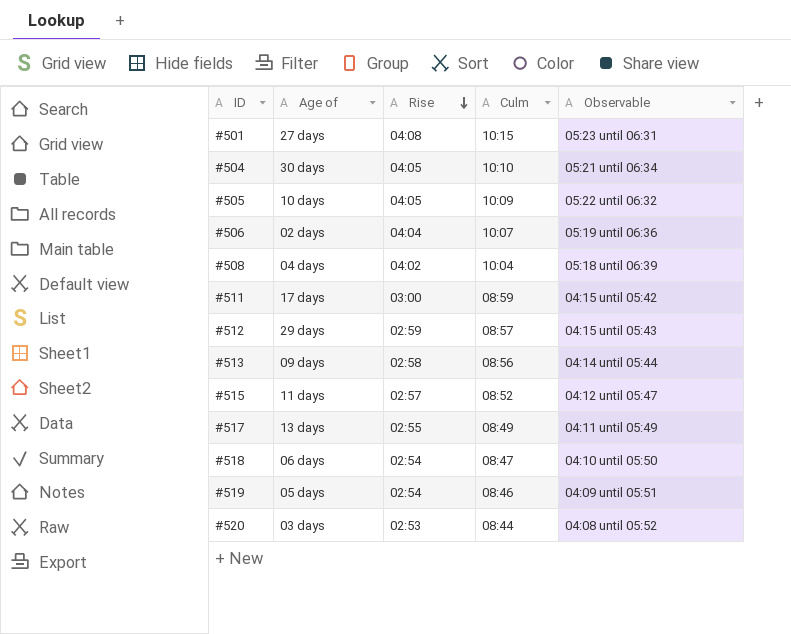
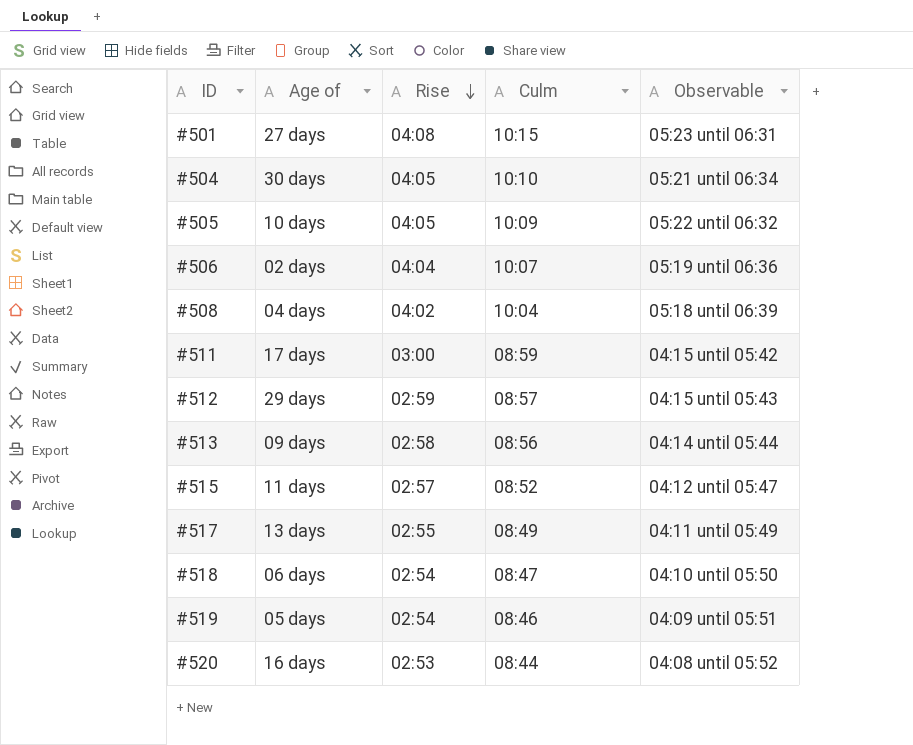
#520 | Age of: 03 days -> 16 days

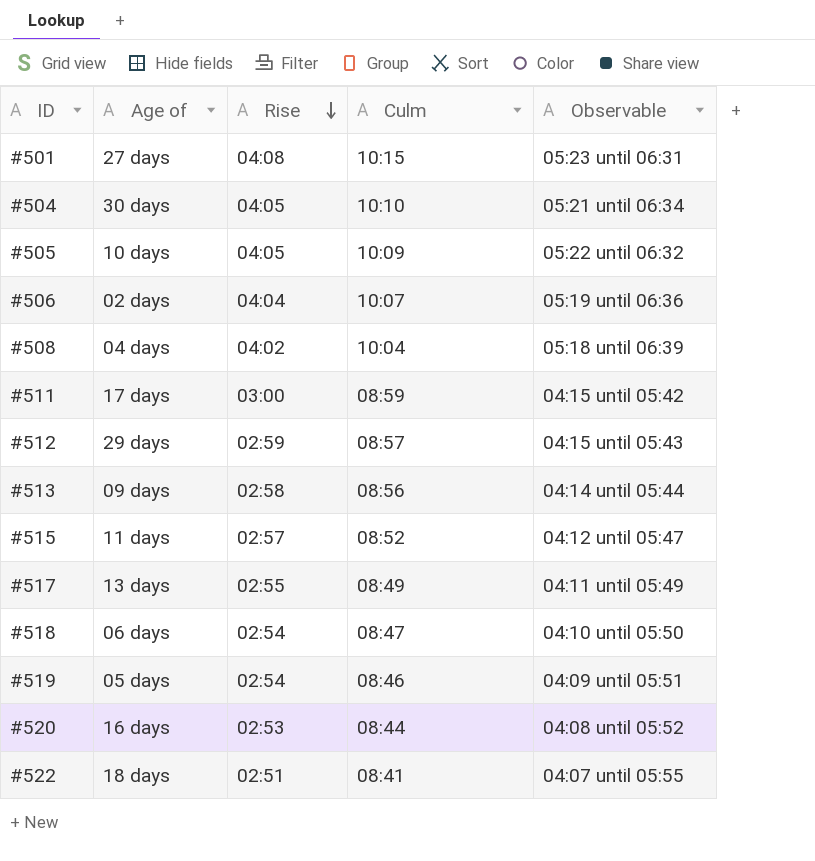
row #522: none -> 18 days | 02:51 | 08:41 | 04:07 until 05:55

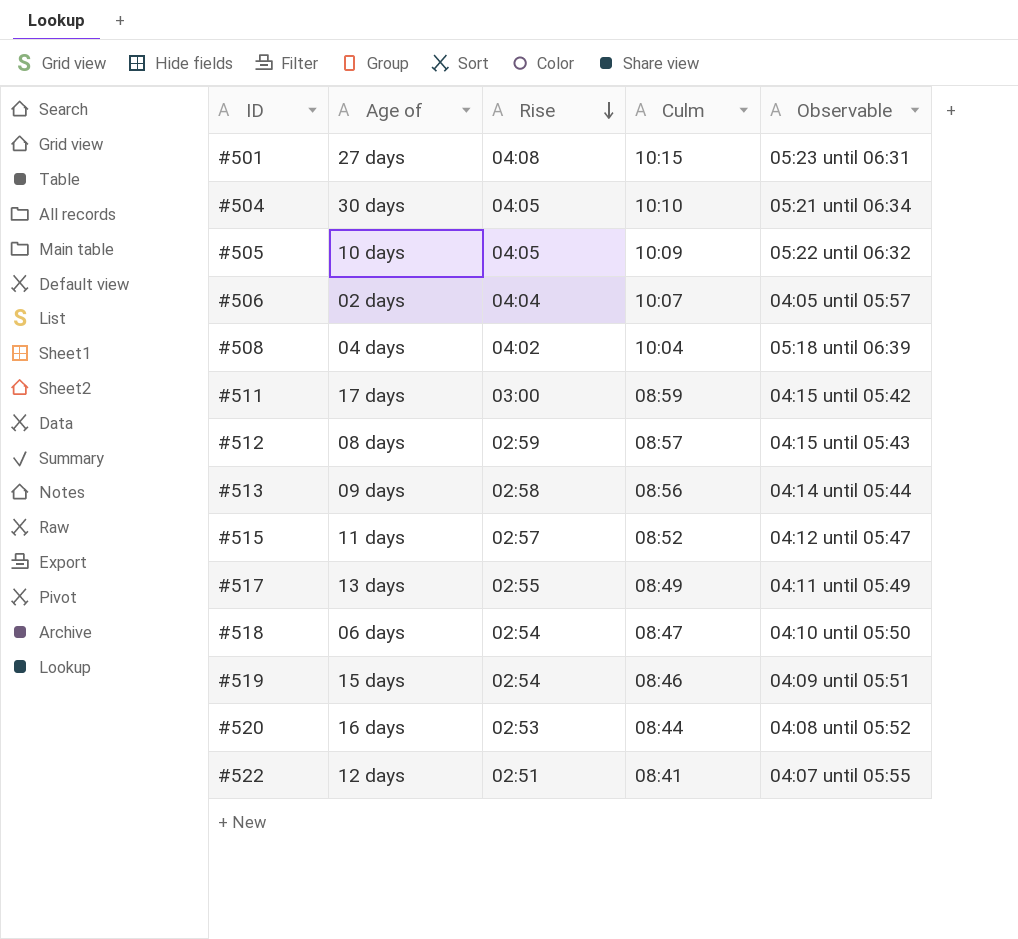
#506 | Observable: 05:19 until 06:36 -> 04:05 until 05:57
#512 | Age of: 29 days -> 08 days
#519 | Age of: 05 days -> 15 days
#522 | Age of: 18 days -> 12 days

